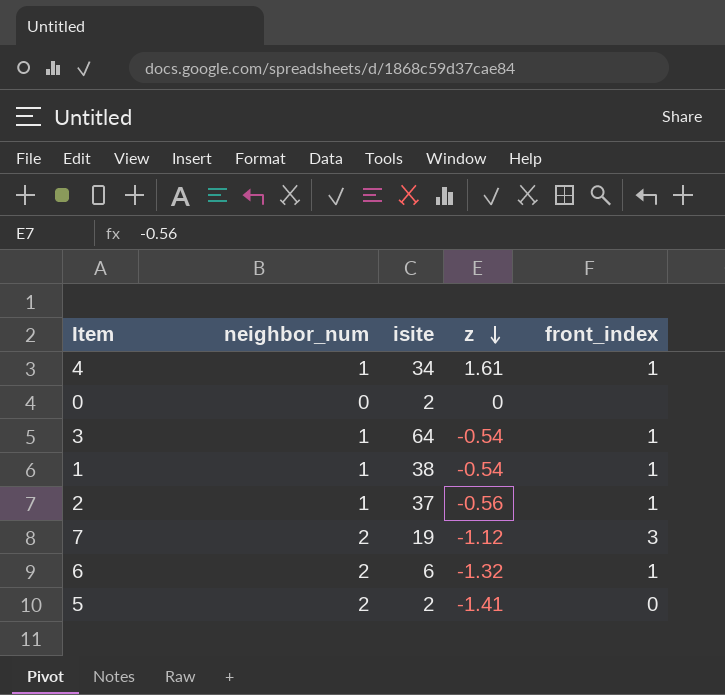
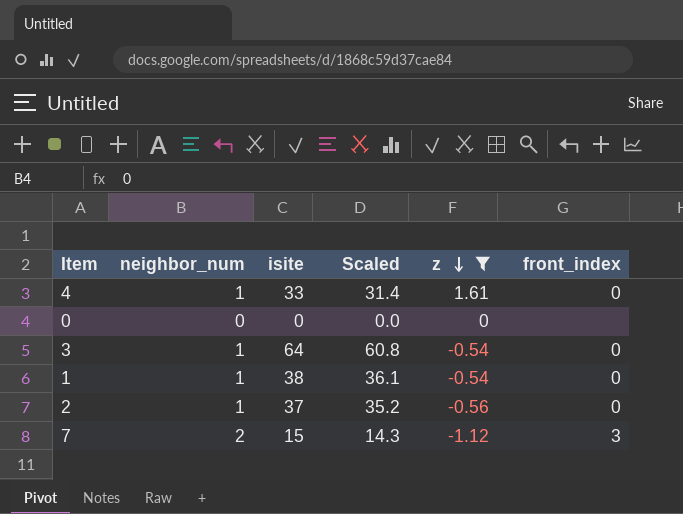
filter: none -> z >= -1.12
column Scaled | formula: none -> [isite] * 0.95
4 | isite: 34 -> 33
4 | front_index: 1 -> 0
0 | isite: 2 -> 0
3 | front_index: 1 -> 0
1 | front_index: 1 -> 0
2 | front_index: 1 -> 0
7 | isite: 19 -> 15

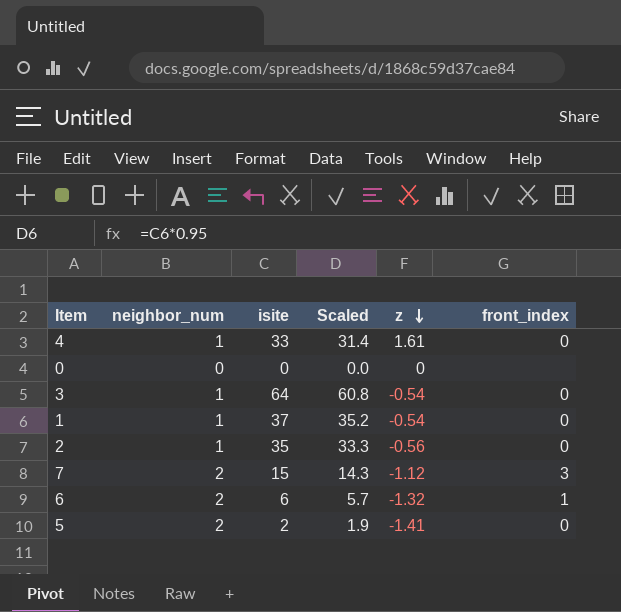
filter: z >= -1.12 -> none
1 | isite: 38 -> 37
1 | Scaled: 36.1 -> 35.2
2 | isite: 37 -> 35
2 | Scaled: 35.2 -> 33.3

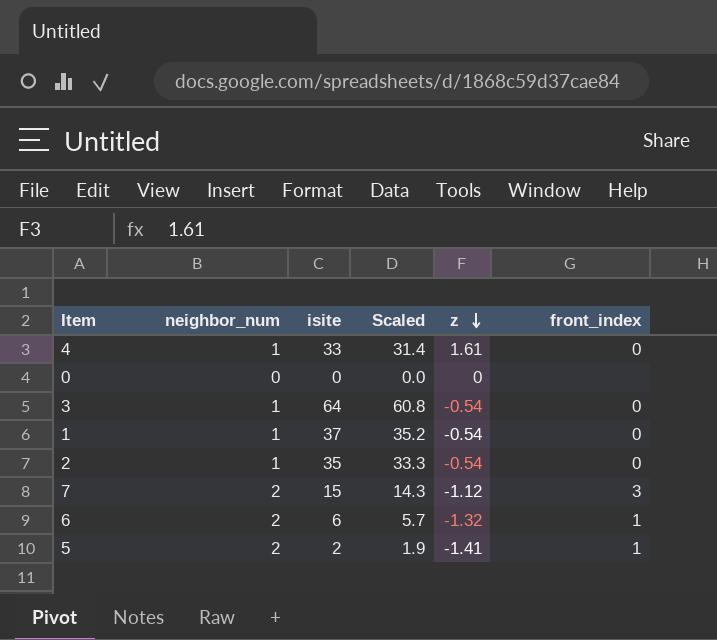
2 | z: -0.56 -> -0.54
5 | front_index: 0 -> 1

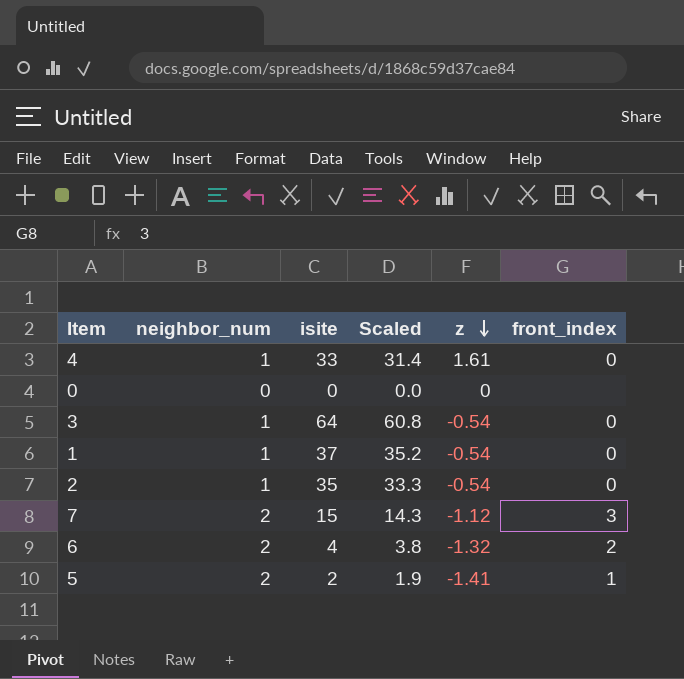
6 | isite: 6 -> 4
6 | Scaled: 5.7 -> 3.8
6 | front_index: 1 -> 2

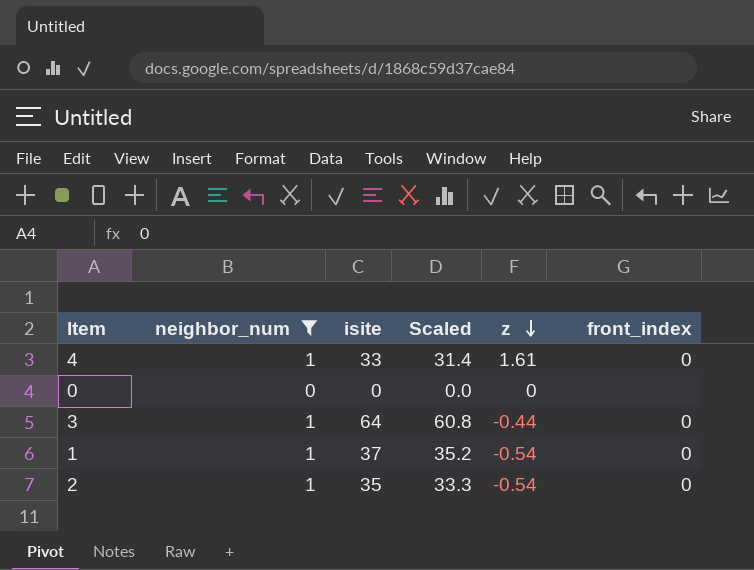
filter: none -> neighbor_num != 2
3 | z: -0.54 -> -0.44

